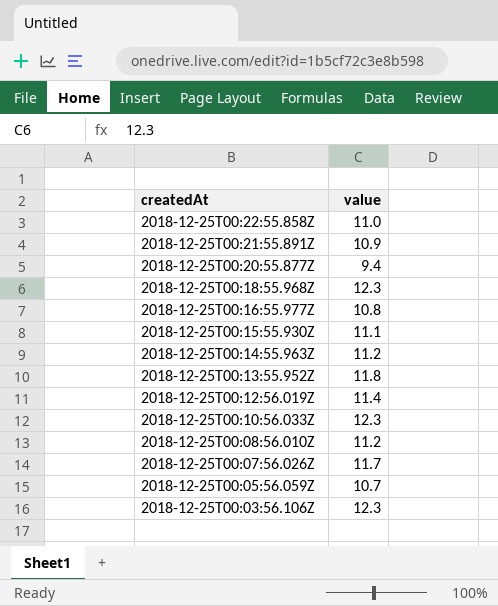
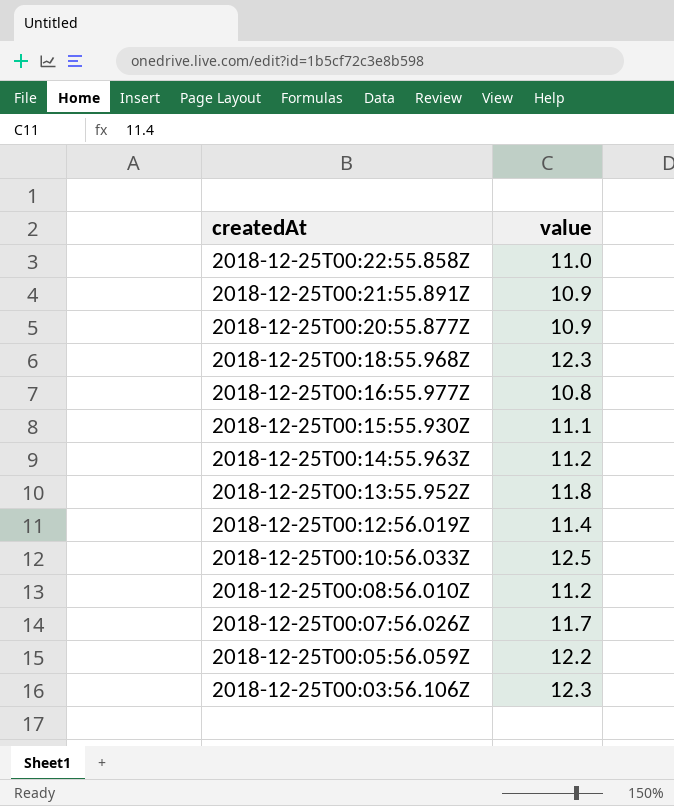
2018-12-25T00:20:55.877Z | value: 9.4 -> 10.9
2018-12-25T00:10:56.033Z | value: 12.3 -> 12.5
2018-12-25T00:05:56.059Z | value: 10.7 -> 12.2

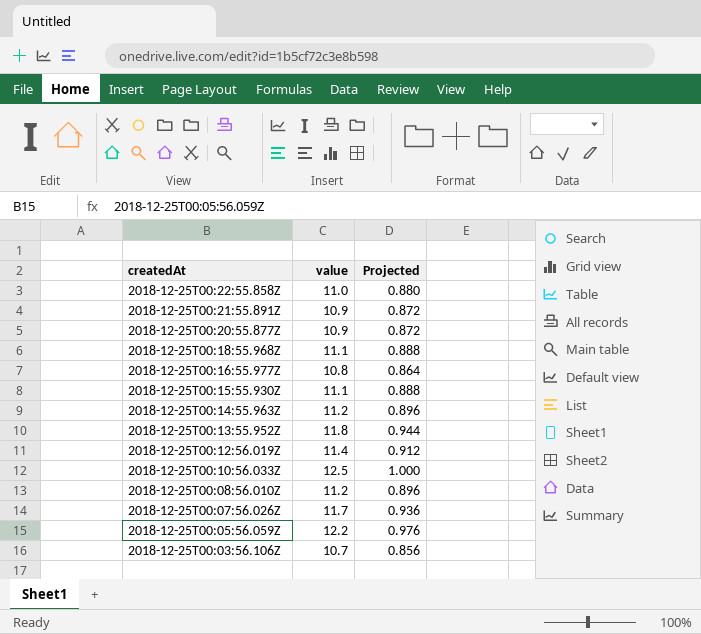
column Projected | formula: none -> [value] * 0.08
2018-12-25T00:18:55.968Z | value: 12.3 -> 11.1
2018-12-25T00:03:56.106Z | value: 12.3 -> 10.7

